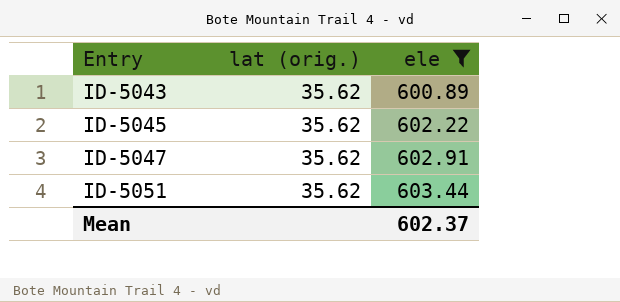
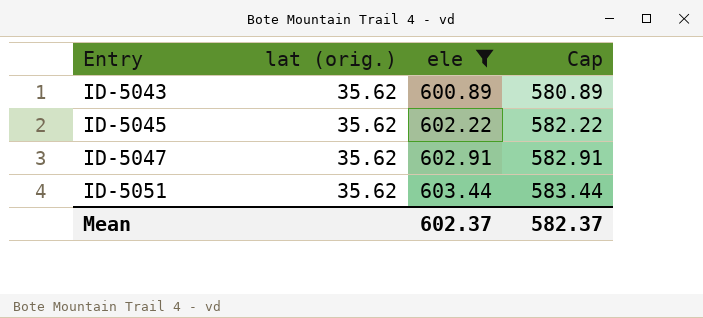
column Cap | formula: none -> [ele] - 20

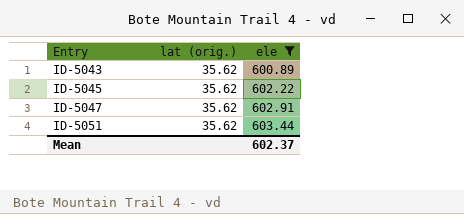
column Cap | formula: [ele] - 20 -> none

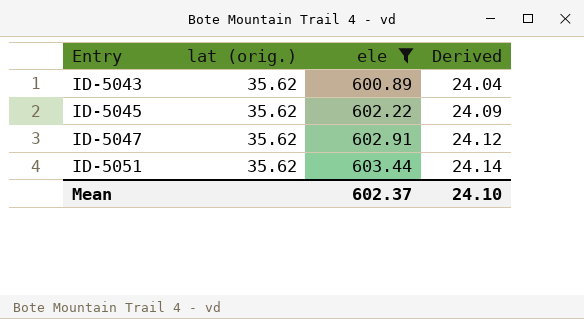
column Derived | formula: none -> [ele] * 0.04

